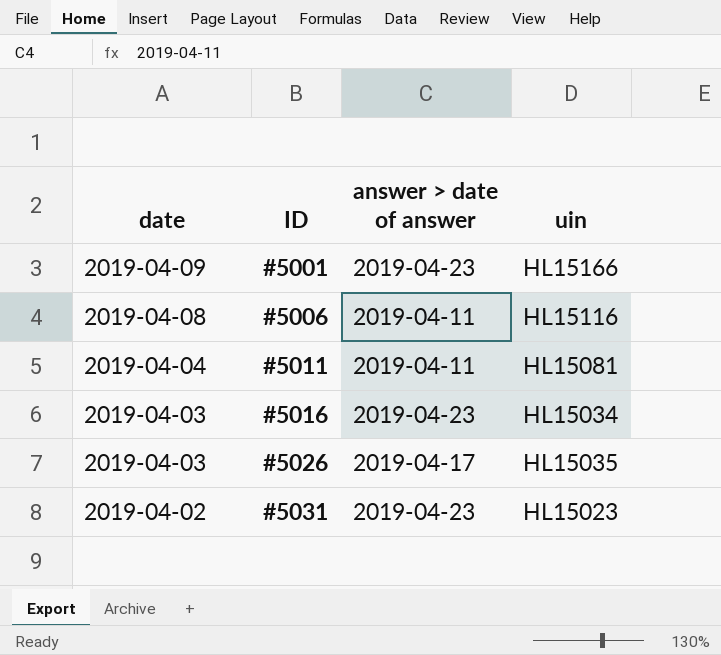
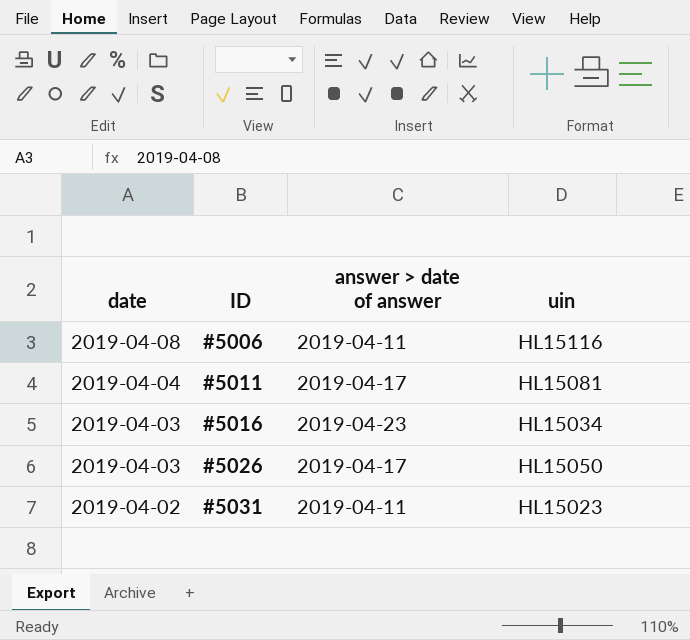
row #5001: 2019-04-09 | 2019-04-23 | HL15166 -> none
#5011 | answer > date of answer: 2019-04-11 -> 2019-04-17
#5026 | uin: HL15035 -> HL15050
#5031 | answer > date of answer: 2019-04-23 -> 2019-04-11

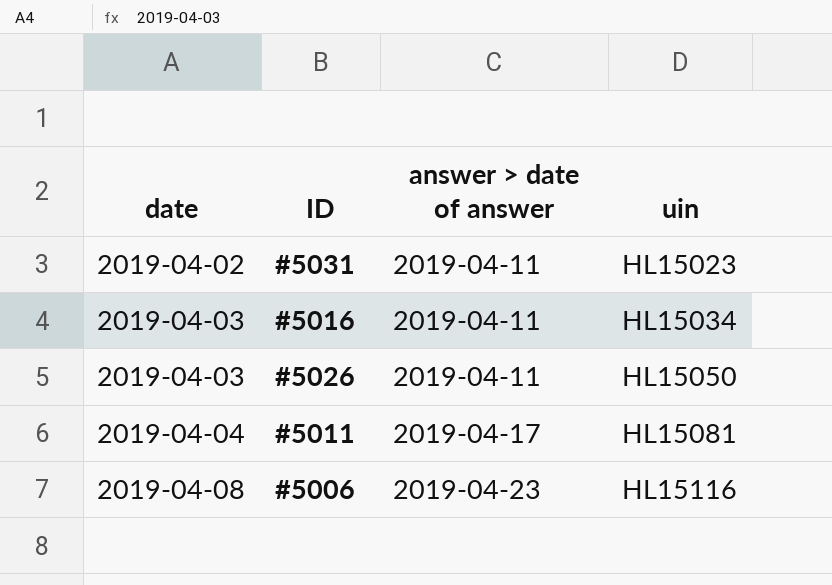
row order: date descending -> date ascending
#5016 | answer > date of answer: 2019-04-23 -> 2019-04-11
#5026 | answer > date of answer: 2019-04-17 -> 2019-04-11
#5006 | answer > date of answer: 2019-04-11 -> 2019-04-23

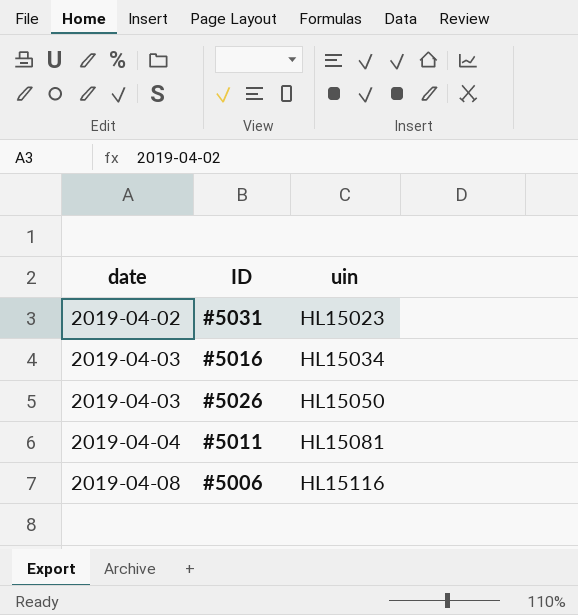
column answer > date of answer | position: 3 -> none

